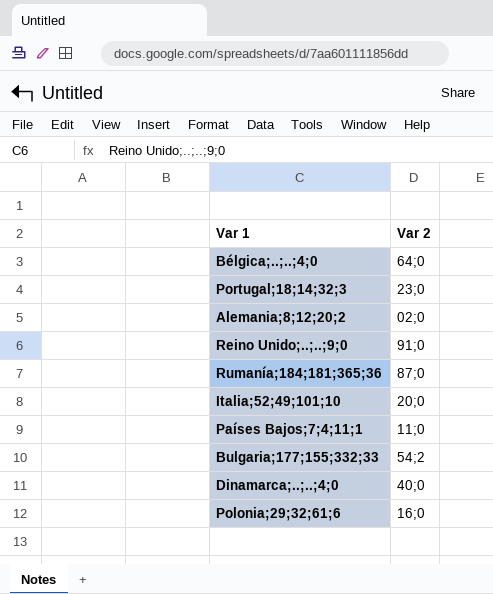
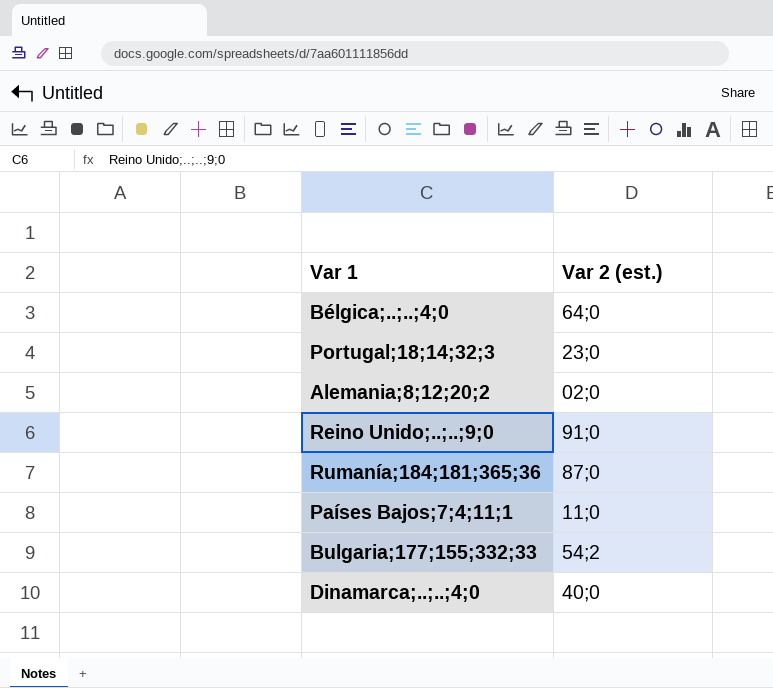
column name: Var 2 -> Var 2 (est.)
row Italia;52;49;101;10: 20;0 -> none
row Polonia;29;32;61;6: 16;0 -> none

